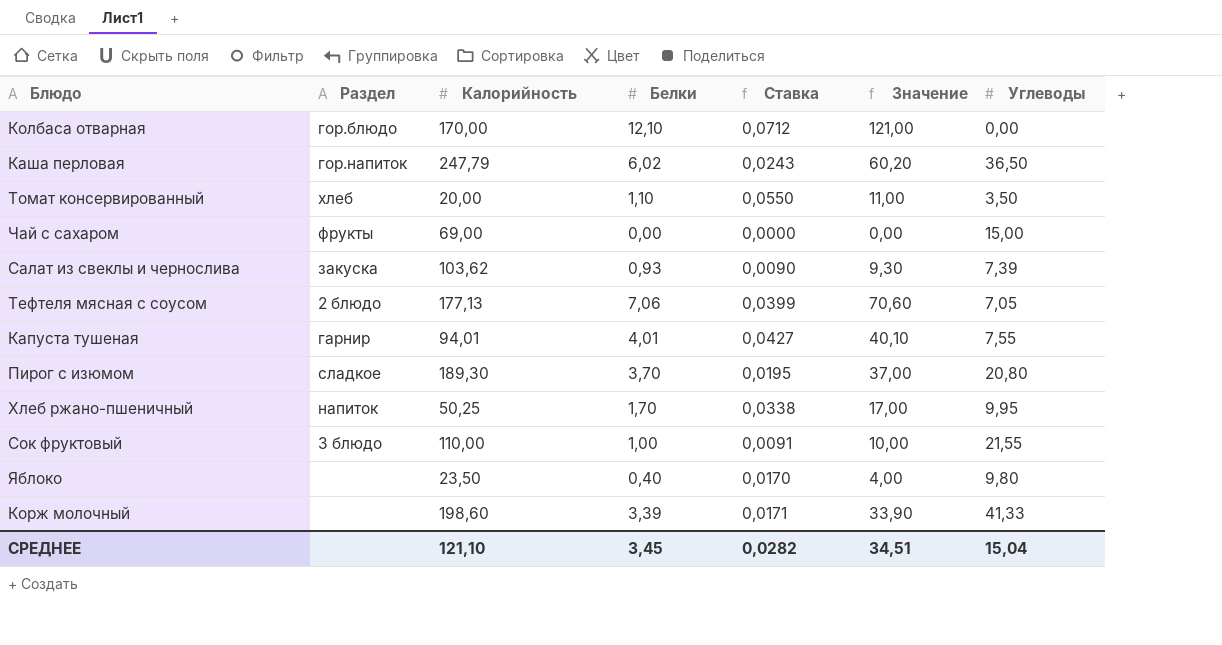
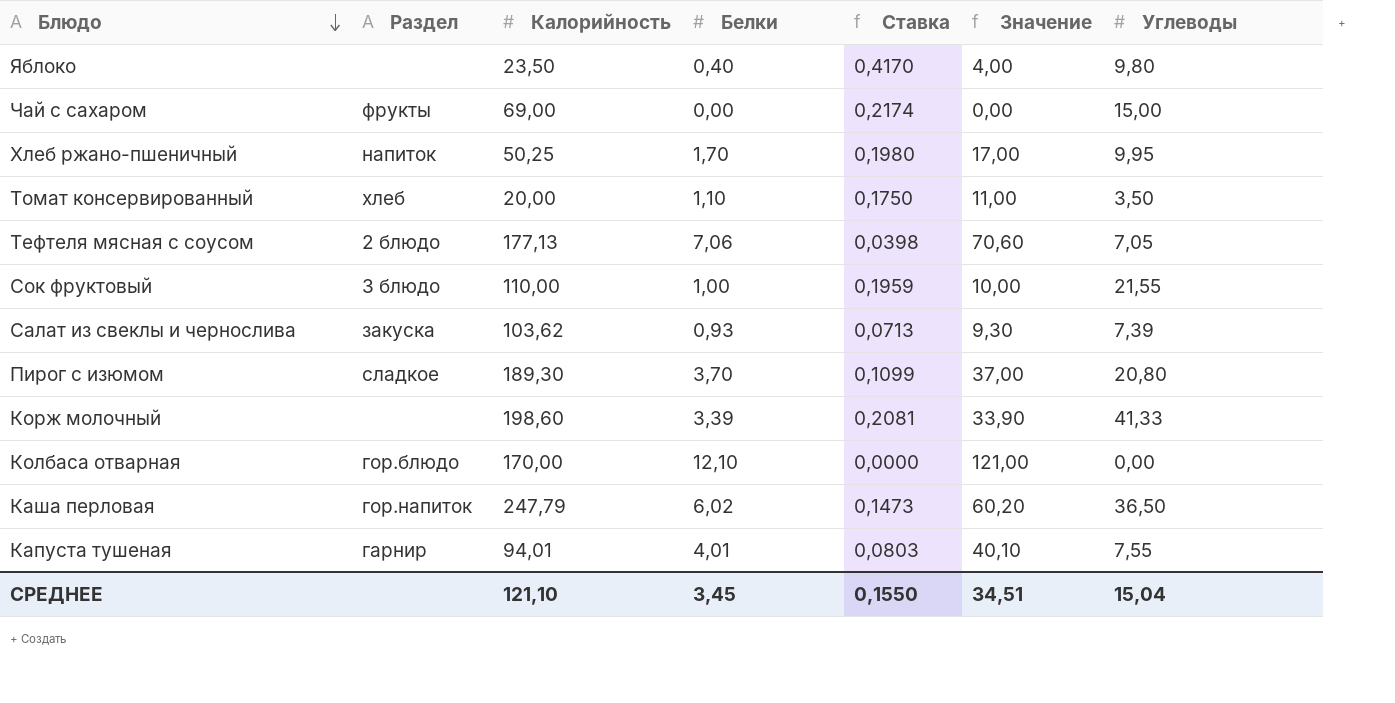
row order: none -> Блюдо descending
column Ставка | formula: [Белки] / [Калорийность] -> [Углеводы] / [Калорийность]
СРЕДНЕЕ | Ставка: 0,0282 -> 0,1550

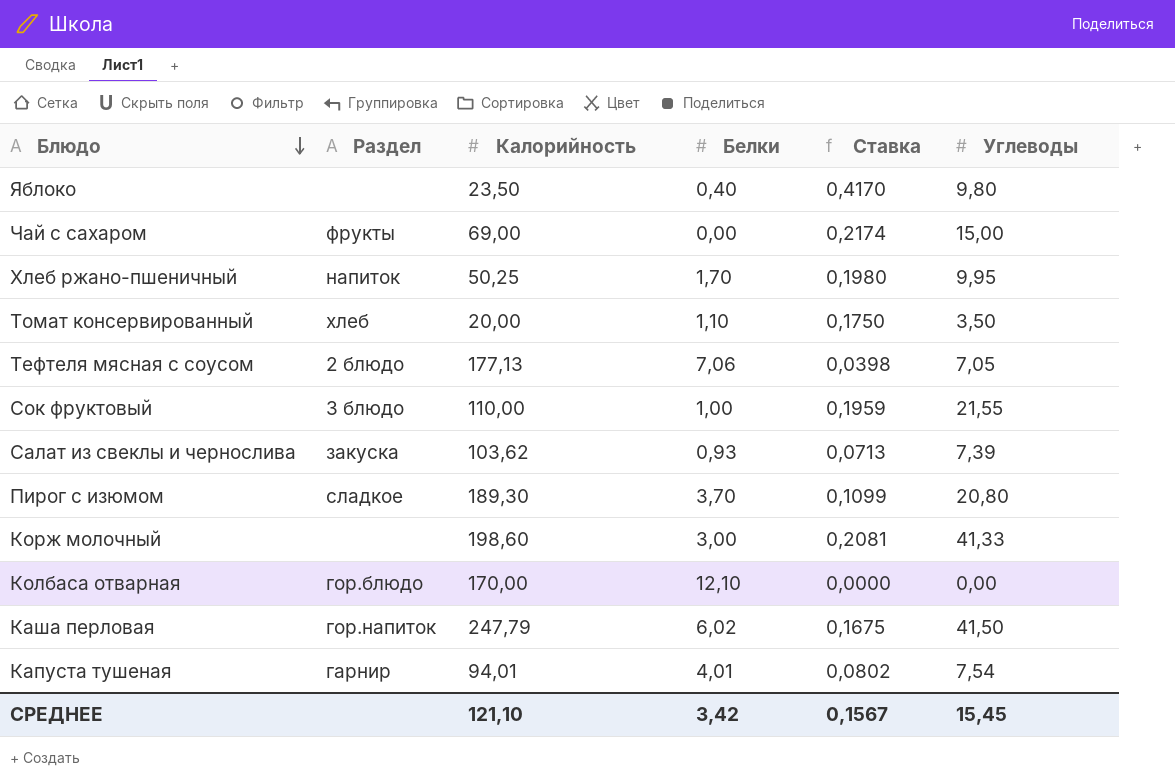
column Значение | formula: [Белки] * 10 -> none
Корж молочный | Белки: 3,39 -> 3,00
Каша перловая | Ставка: 0,1473 -> 0,1675
Каша перловая | Углеводы: 36,50 -> 41,50
Капуста тушеная | Ставка: 0,0803 -> 0,0802
Капуста тушеная | Углеводы: 7,55 -> 7,54
СРЕДНЕЕ | Белки: 3,45 -> 3,42
СРЕДНЕЕ | Ставка: 0,1550 -> 0,1567
СРЕДНЕЕ | Углеводы: 15,04 -> 15,45

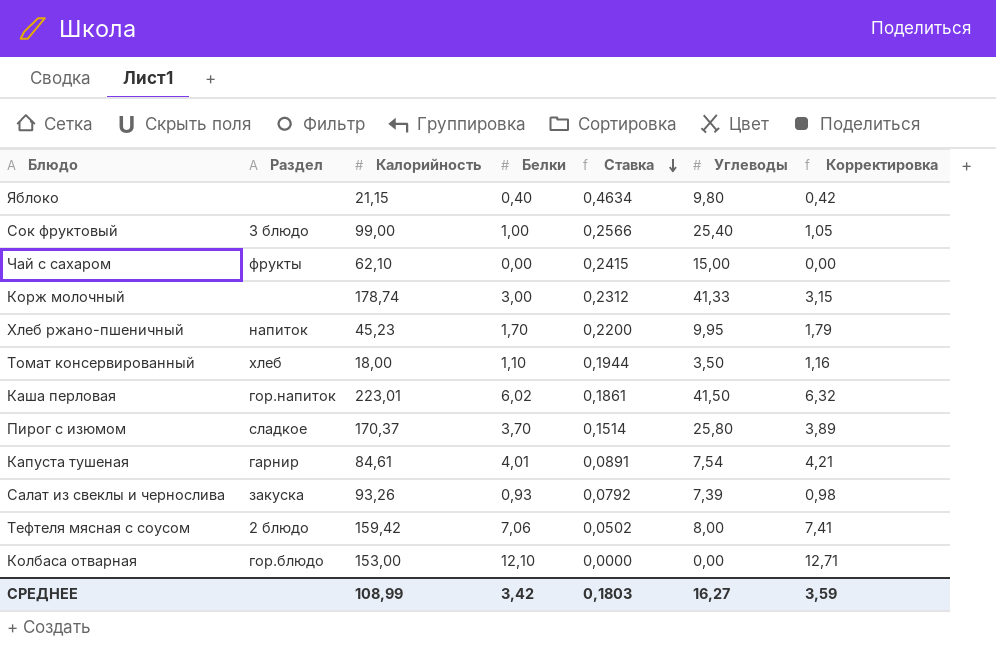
row order: Блюдо descending -> Ставка descending
column Корректировка | formula: none -> [Белки] * 1,05
Яблоко | Калорийность: 23,50 -> 21,15
Яблоко | Ставка: 0,4170 -> 0,4634
Сок фруктовый | Калорийность: 110,00 -> 99,00
Сок фруктовый | Ставка: 0,1959 -> 0,2566
Сок фруктовый | Углеводы: 21,55 -> 25,40
Чай с сахаром | Калорийность: 69,00 -> 62,10
Чай с сахаром | Ставка: 0,2174 -> 0,2415
Корж молочный | Калорийность: 198,60 -> 178,74
Корж молочный | Ставка: 0,2081 -> 0,2312
Хлеб ржано-пшеничный | Калорийность: 50,25 -> 45,23
Хлеб ржано-пшеничный | Ставка: 0,1980 -> 0,2200
Томат консервированный | Калорийность: 20,00 -> 18,00
Томат консервированный | Ставка: 0,1750 -> 0,1944
Каша перловая | Калорийность: 247,79 -> 223,01
Каша перловая | Ставка: 0,1675 -> 0,1861
Пирог с изюмом | Калорийность: 189,30 -> 170,37
Пирог с изюмом | Ставка: 0,1099 -> 0,1514
Пирог с изюмом | Углеводы: 20,80 -> 25,80
Капуста тушеная | Калорийность: 94,01 -> 84,61
Капуста тушеная | Ставка: 0,0802 -> 0,0891
Салат из свеклы и чернослива | Калорийность: 103,62 -> 93,26
Салат из свеклы и чернослива | Ставка: 0,0713 -> 0,0792
Тефтеля мясная с соусом | Калорийность: 177,13 -> 159,42
Тефтеля мясная с соусом | Ставка: 0,0398 -> 0,0502
Тефтеля мясная с соусом | Углеводы: 7,05 -> 8,00
Колбаса отварная | Калорийность: 170,00 -> 153,00
СРЕДНЕЕ | Калорийность: 121,10 -> 108,99
СРЕДНЕЕ | Ставка: 0,1567 -> 0,1803
СРЕДНЕЕ | Углеводы: 15,45 -> 16,27

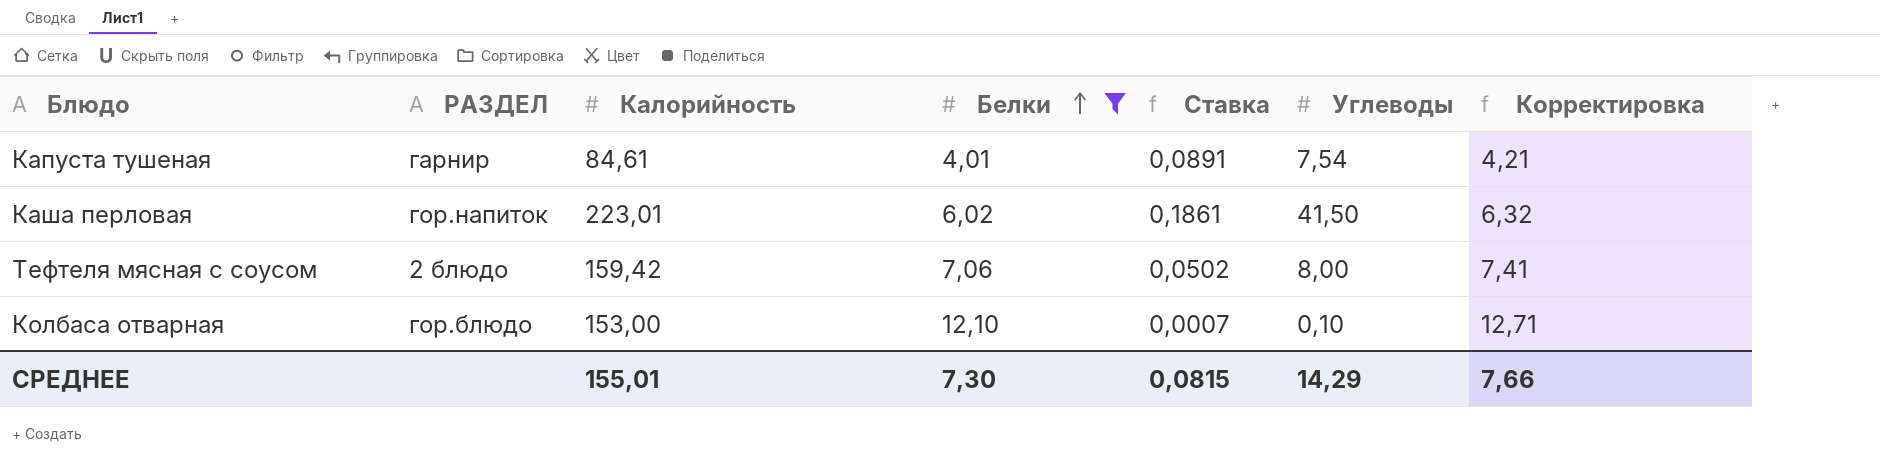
filter: none -> Белки >= 4,01
row order: Ставка descending -> Белки ascending
column name: Раздел -> РАЗДЕЛ
Колбаса отварная | Ставка: 0,0000 -> 0,0007
Колбаса отварная | Углеводы: 0,00 -> 0,10
СРЕДНЕЕ | Калорийность: 108,99 -> 155,01
СРЕДНЕЕ | Белки: 3,42 -> 7,30
СРЕДНЕЕ | Ставка: 0,1803 -> 0,0815
СРЕДНЕЕ | Углеводы: 16,27 -> 14,29
СРЕДНЕЕ | Корректировка: 3,59 -> 7,66

